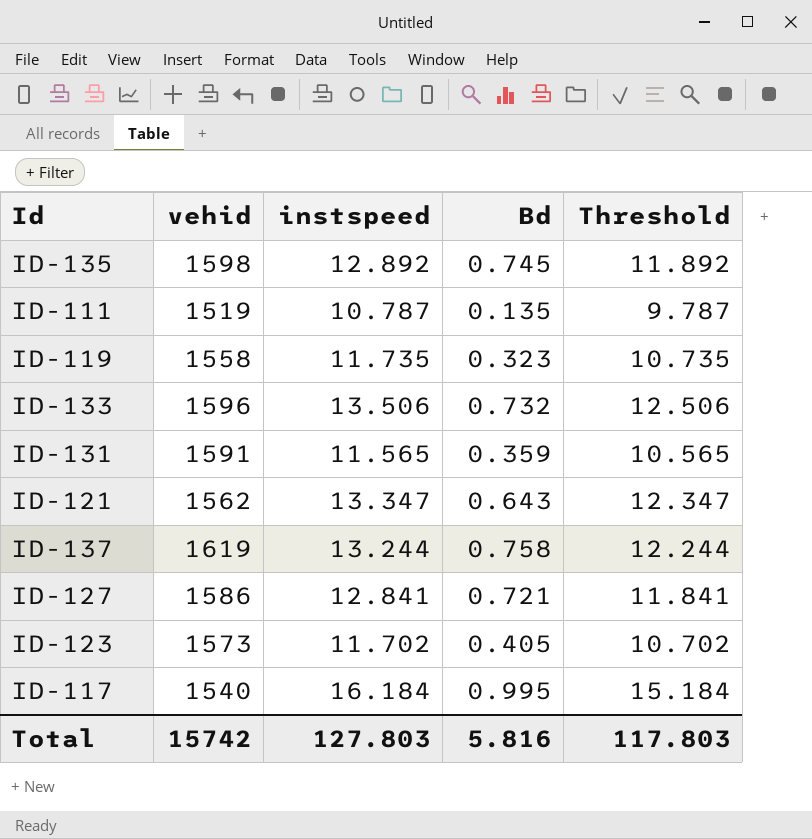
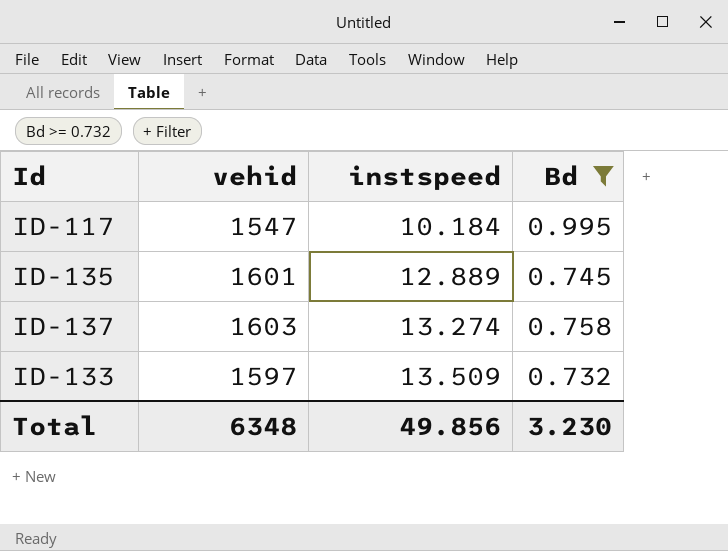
filter: none -> Bd >= 0.732
row order: none -> instspeed ascending
column Threshold | formula: [instspeed] - 1 -> none
ID-117 | vehid: 1540 -> 1547
ID-117 | instspeed: 16.184 -> 10.184
ID-135 | vehid: 1598 -> 1601
ID-135 | instspeed: 12.892 -> 12.889
ID-137 | vehid: 1619 -> 1603
ID-137 | instspeed: 13.244 -> 13.274
ID-133 | vehid: 1596 -> 1597
ID-133 | instspeed: 13.506 -> 13.509
Total | vehid: 15742 -> 6348
Total | instspeed: 127.803 -> 49.856
Total | Bd: 5.816 -> 3.230

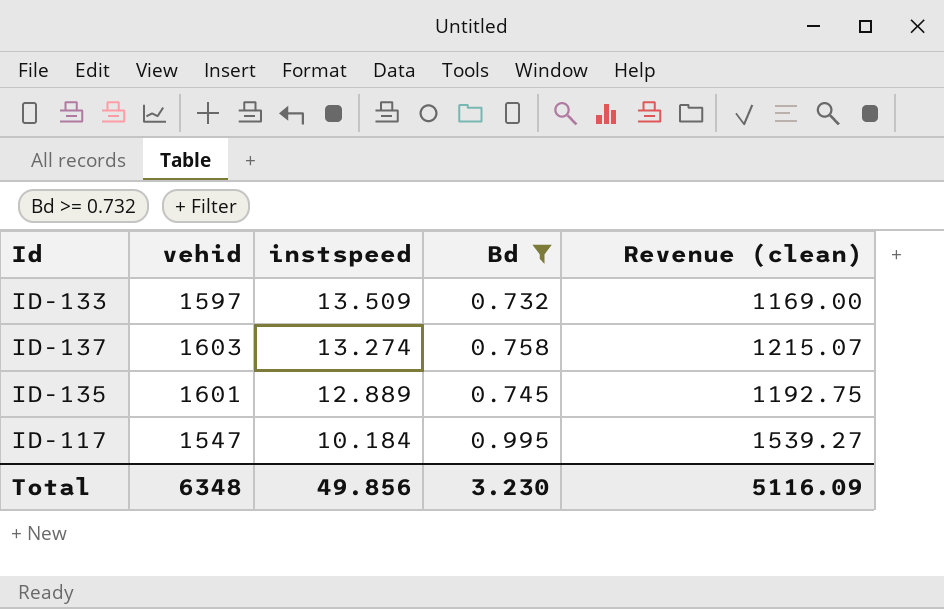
row order: instspeed ascending -> instspeed descending
column Revenue (clean) | formula: none -> [vehid] * [Bd]

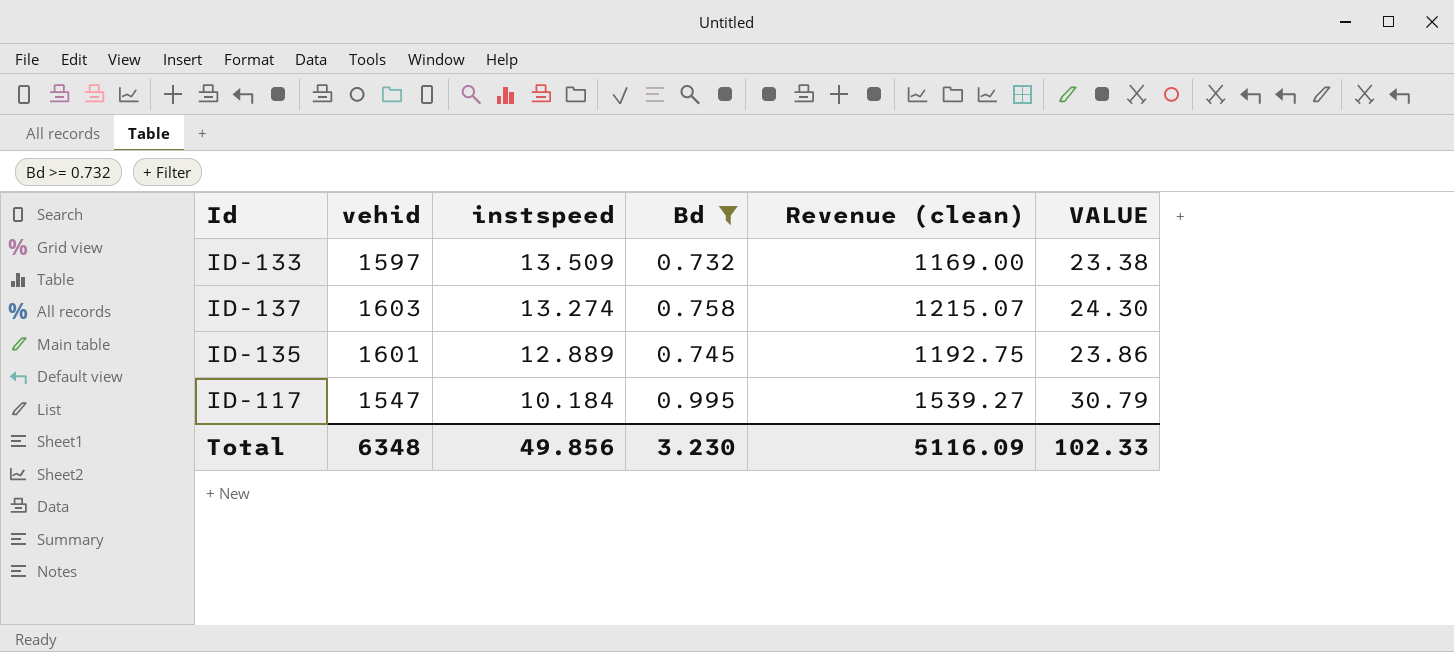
column VALUE | formula: none -> [Revenue (clean)] * 0.02

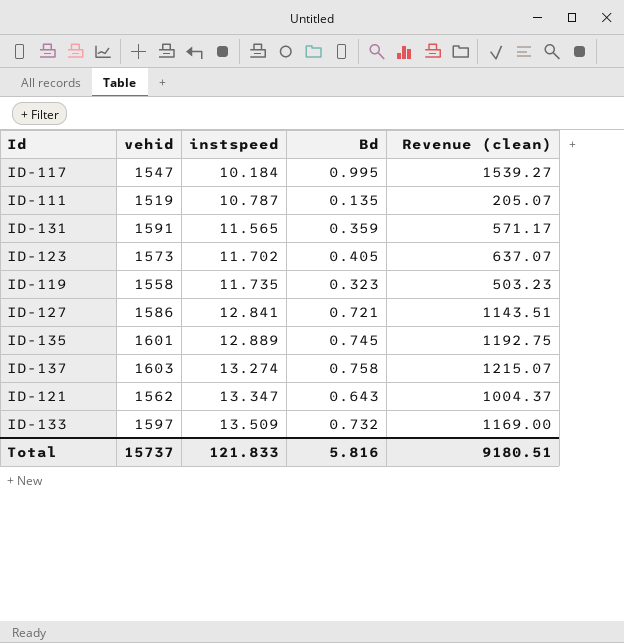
filter: Bd >= 0.732 -> none
row order: instspeed descending -> instspeed ascending
column VALUE | formula: [Revenue (clean)] * 0.02 -> none
Total | vehid: 6348 -> 15737
Total | instspeed: 49.856 -> 121.833
Total | Bd: 3.230 -> 5.816
Total | Revenue (clean): 5116.09 -> 9180.51

